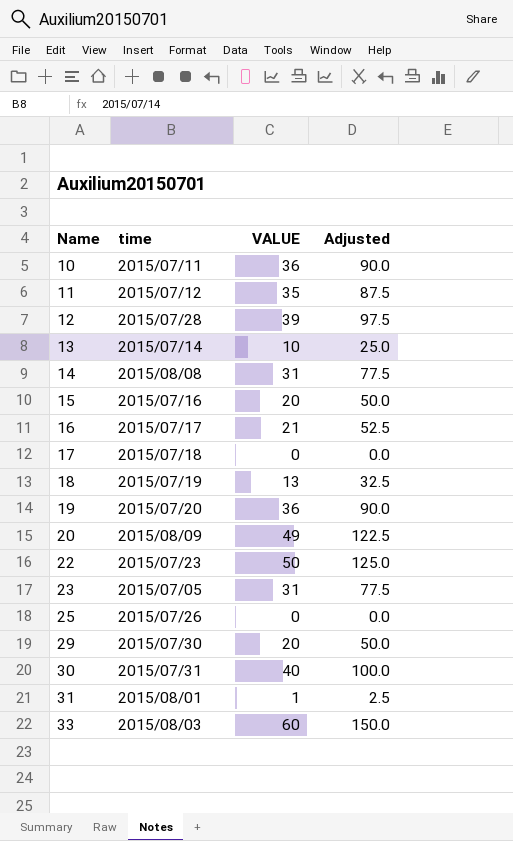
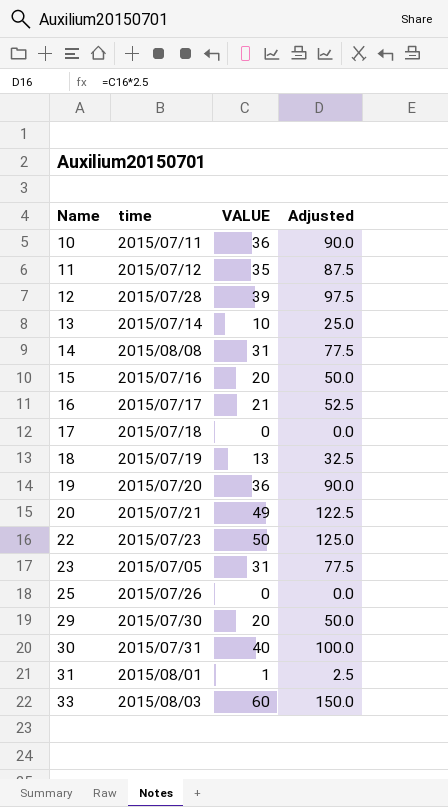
20 | time: 2015/08/09 -> 2015/07/21

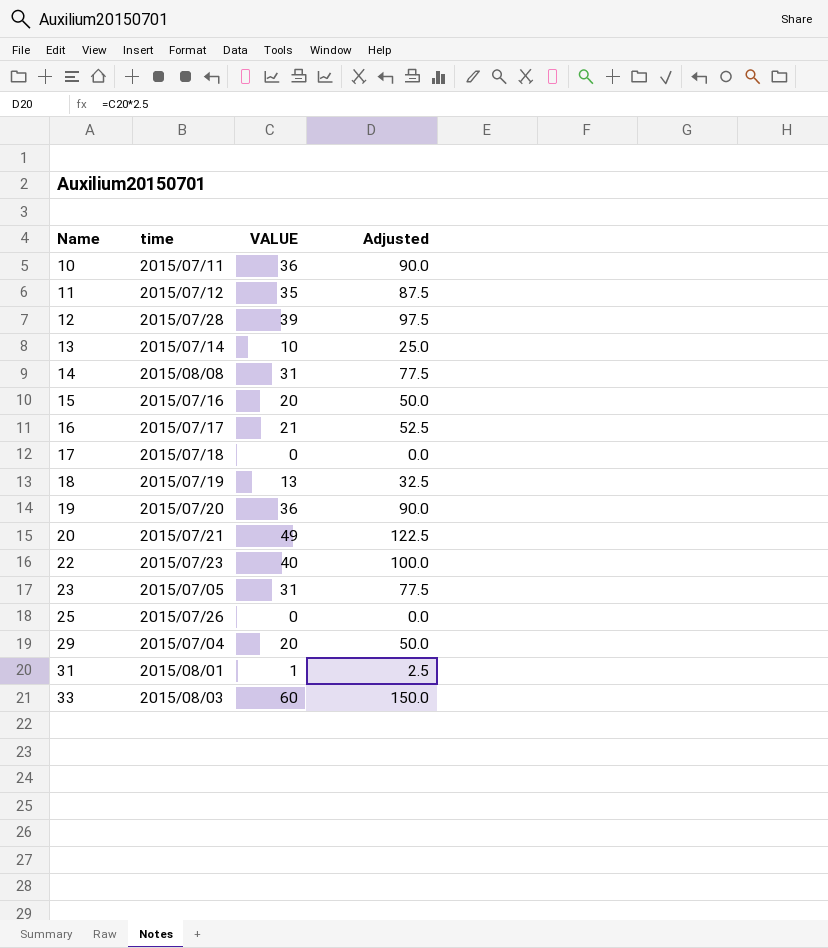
row 30: 2015/07/31 | 40 | 100.0 -> none
22 | VALUE: 50 -> 40
22 | Adjusted: 125.0 -> 100.0
29 | time: 2015/07/30 -> 2015/07/04

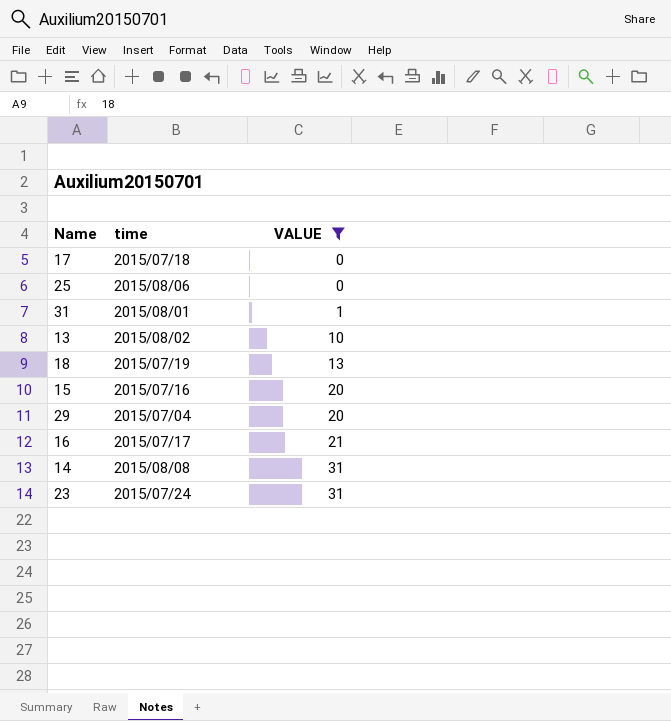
filter: none -> VALUE <= 31
row order: Name ascending -> VALUE ascending
column Adjusted | formula: [VALUE] * 2.5 -> none
25 | time: 2015/07/26 -> 2015/08/06
13 | time: 2015/07/14 -> 2015/08/02
23 | time: 2015/07/05 -> 2015/07/24

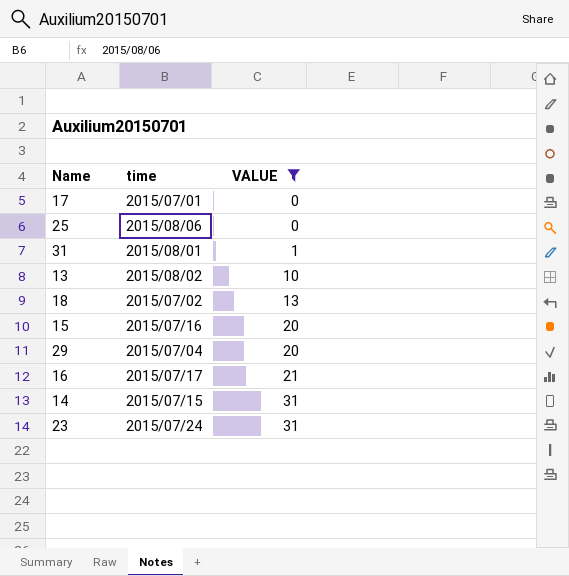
17 | time: 2015/07/18 -> 2015/07/01
18 | time: 2015/07/19 -> 2015/07/02
14 | time: 2015/08/08 -> 2015/07/15

